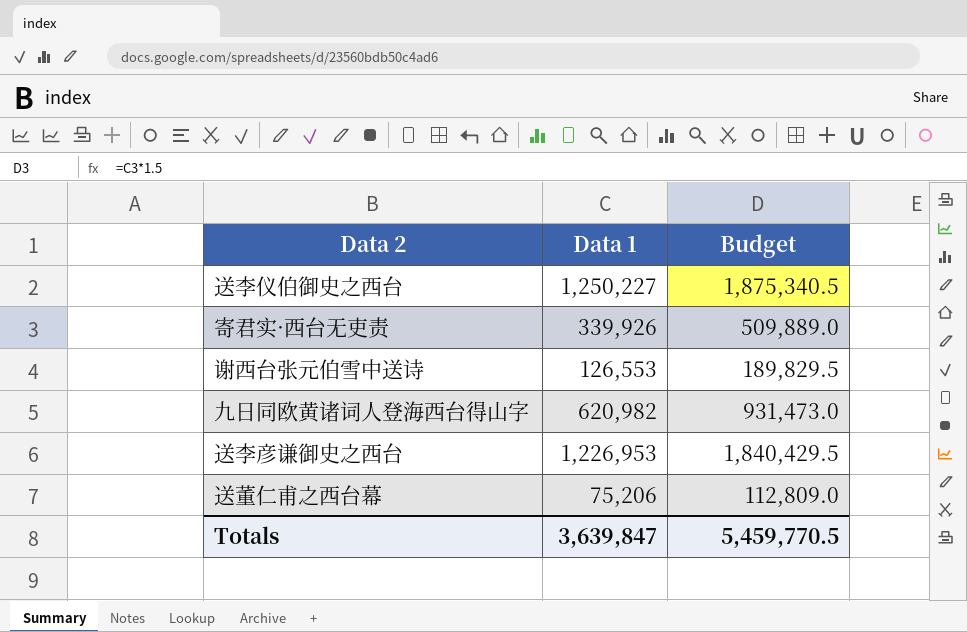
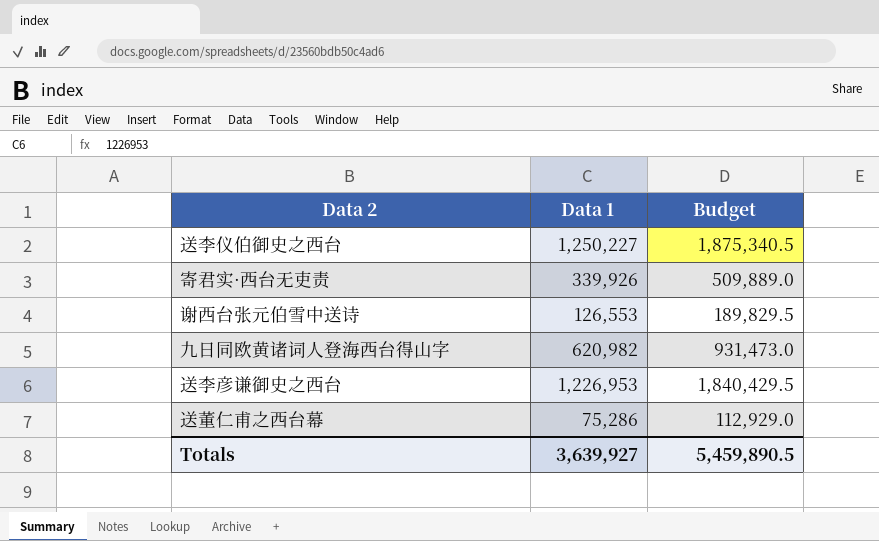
送董仁甫之西台幕 | Data 1: 75,206 -> 75,286
送董仁甫之西台幕 | Budget: 112,809.0 -> 112,929.0
Totals | Data 1: 3,639,847 -> 3,639,927
Totals | Budget: 5,459,770.5 -> 5,459,890.5

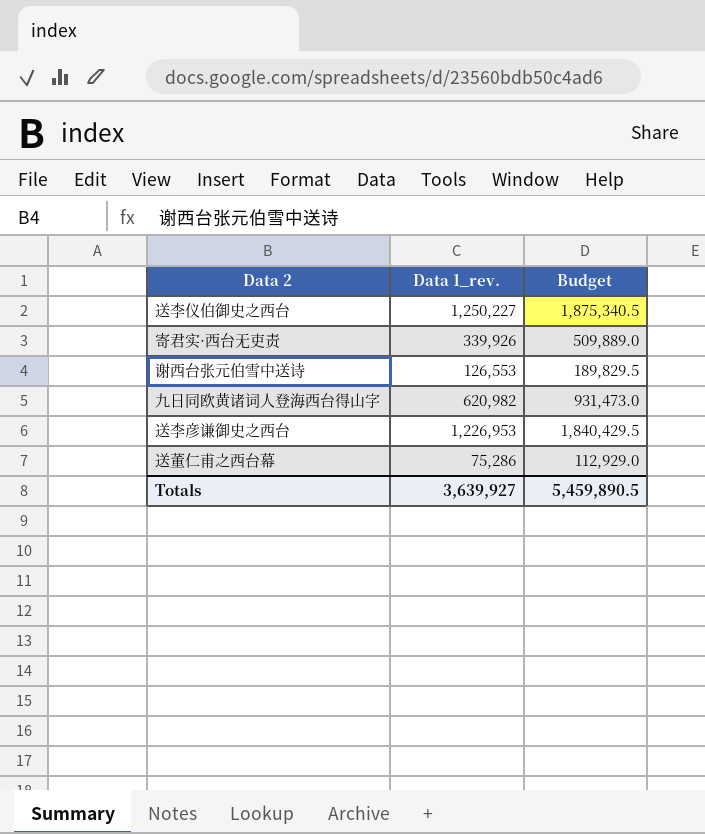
column name: Data 1 -> Data 1_rev.

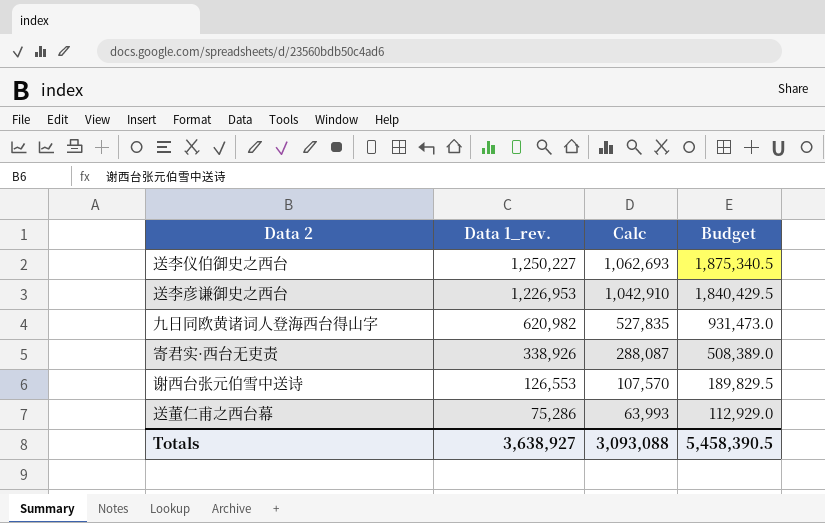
row order: none -> Data 1_rev. descending
column Calc | formula: none -> [Data 1_rev.] * 0.85
寄君实·西台无吏责 | Data 1_rev.: 339,926 -> 338,926
寄君实·西台无吏责 | Budget: 509,889.0 -> 508,389.0
Totals | Data 1_rev.: 3,639,927 -> 3,638,927
Totals | Budget: 5,459,890.5 -> 5,458,390.5

